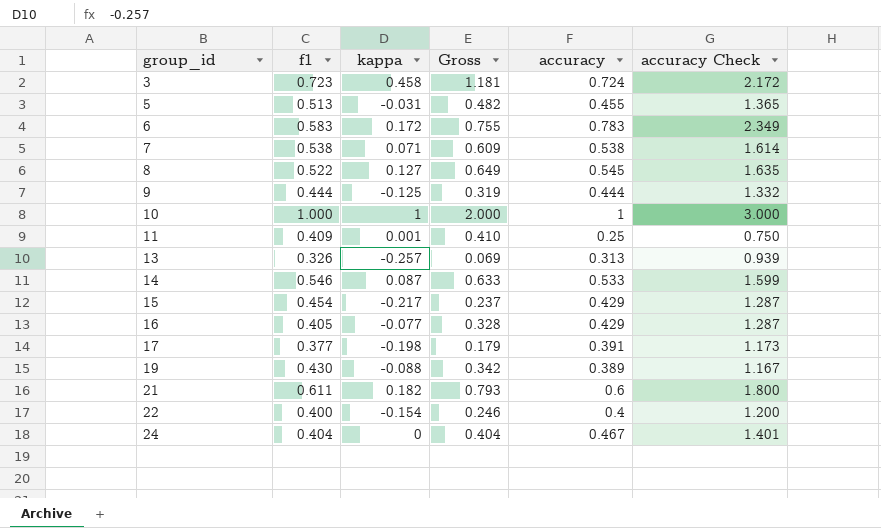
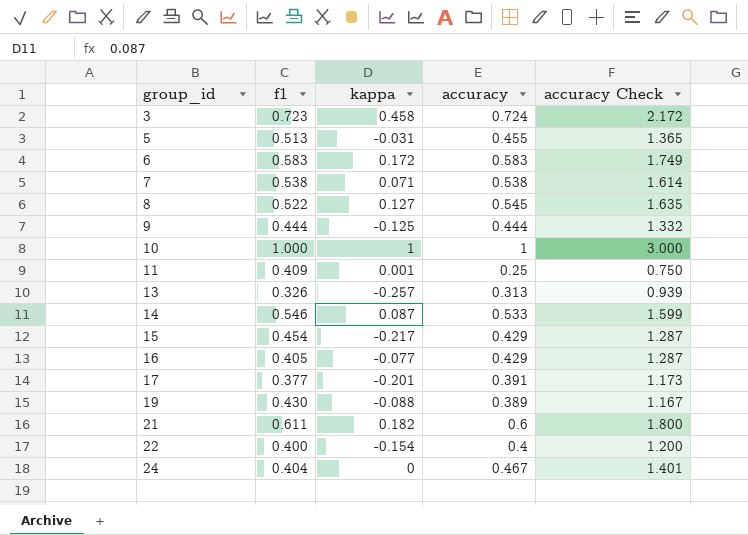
column Gross | formula: [f1] + [kappa] -> none
6 | accuracy: 0.783 -> 0.583
6 | accuracy Check: 2.349 -> 1.749
17 | kappa: -0.198 -> -0.201

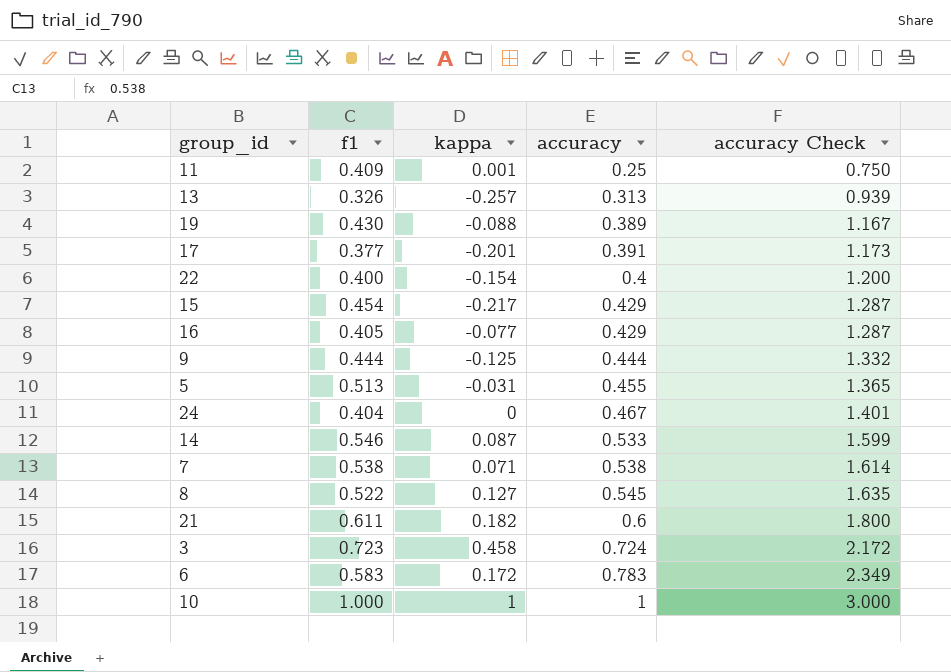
row order: group_id ascending -> accuracy ascending
6 | accuracy: 0.583 -> 0.783
6 | accuracy Check: 1.749 -> 2.349

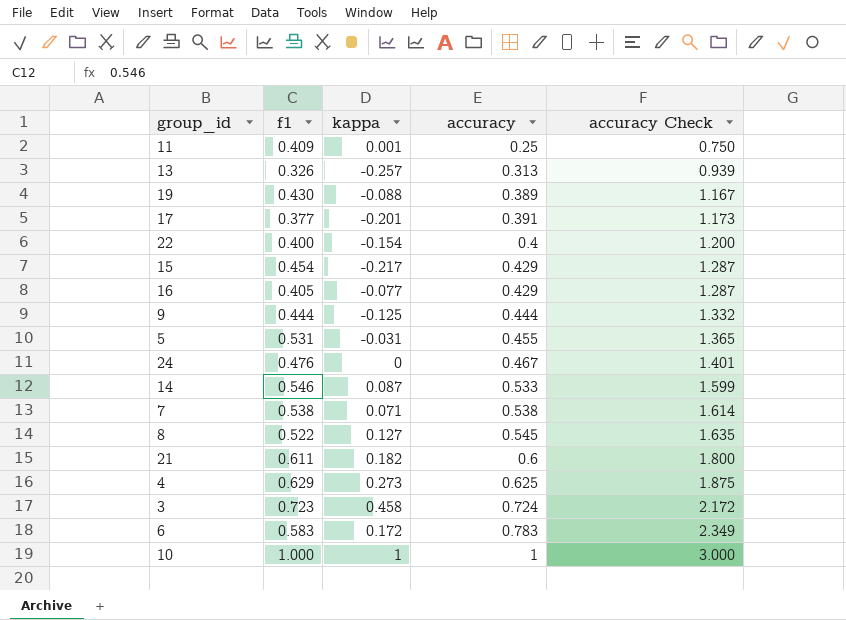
5 | f1: 0.513 -> 0.531
24 | f1: 0.404 -> 0.476
row 4: none -> 0.629 | 0.273 | 0.625 | 1.875

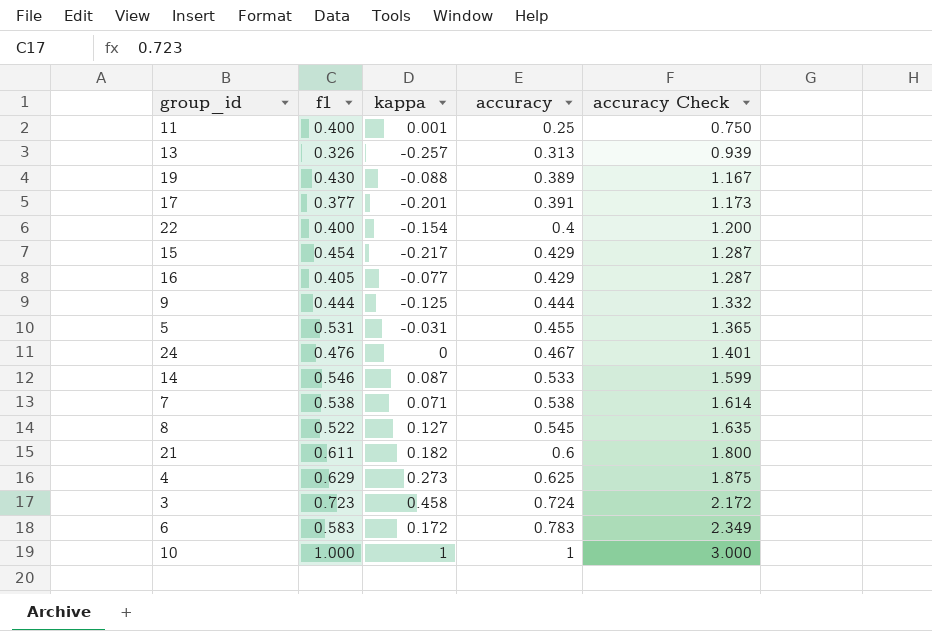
11 | f1: 0.409 -> 0.400

